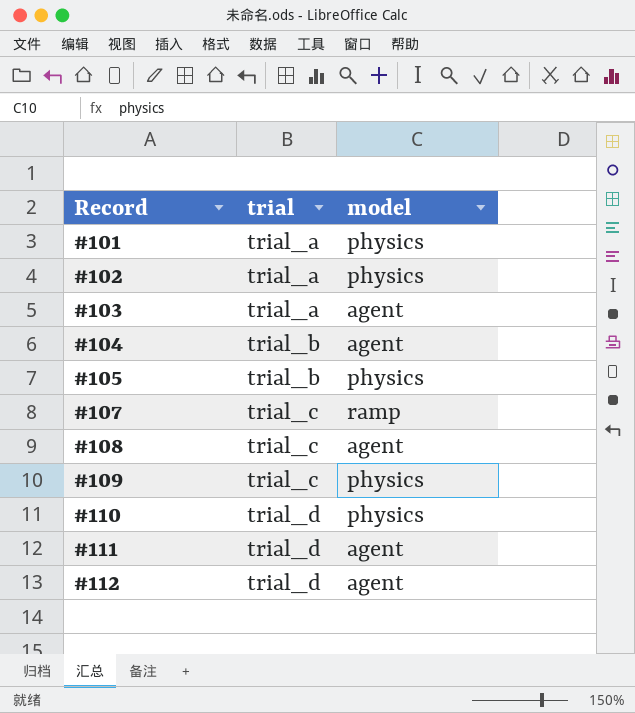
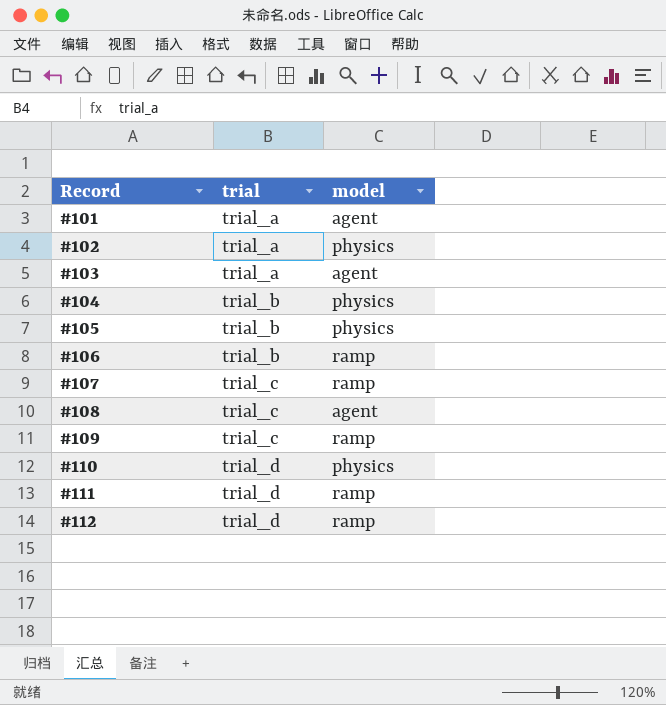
#101 | model: physics -> agent
#104 | model: agent -> physics
row #106: none -> trial_b | ramp
#109 | model: physics -> ramp
#111 | model: agent -> ramp
#112 | model: agent -> ramp

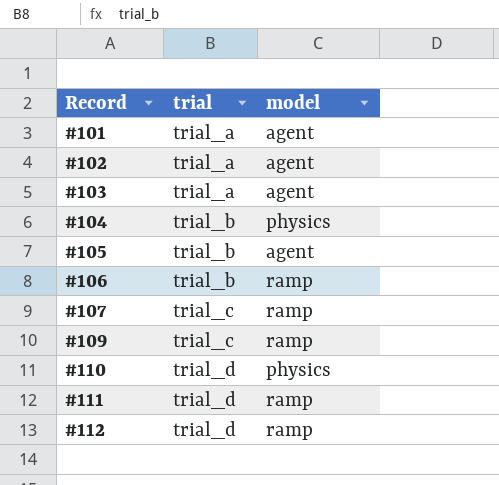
row #108: trial_c | agent -> none
#102 | model: physics -> agent
#105 | model: physics -> agent

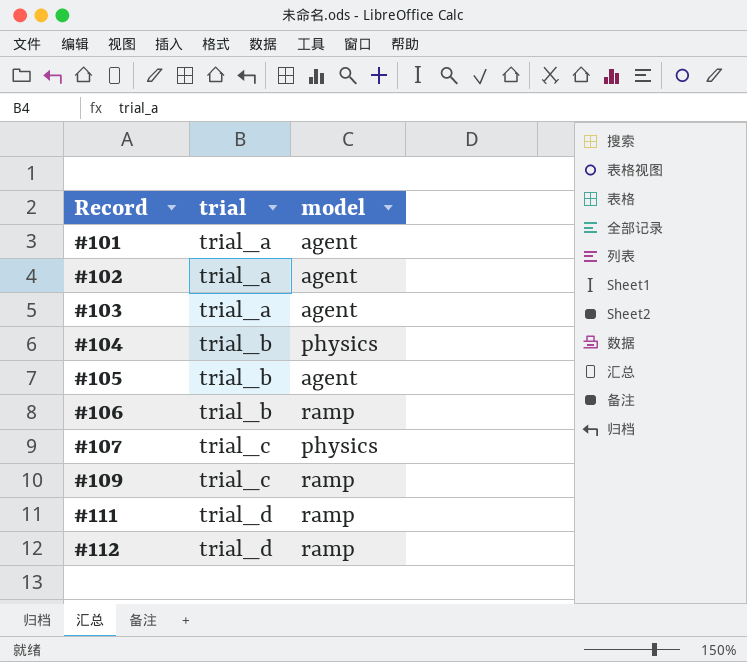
row #110: trial_d | physics -> none
#107 | model: ramp -> physics

